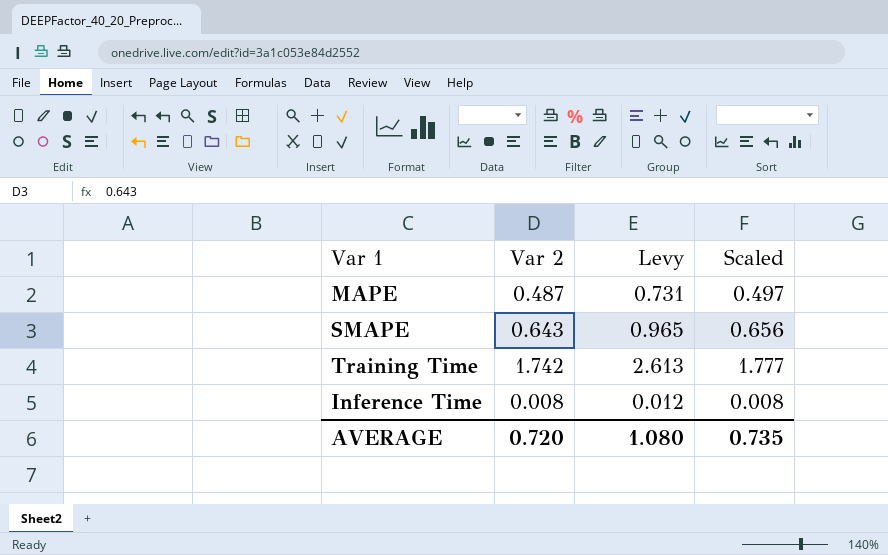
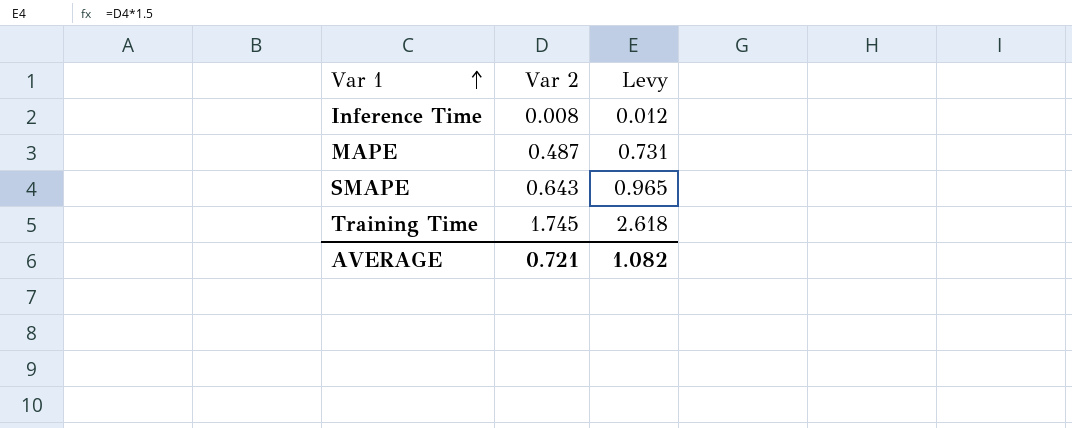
row order: none -> Var 1 ascending
column Scaled | formula: [Var 2] * 1.02 -> none
Training Time | Var 2: 1.742 -> 1.745
Training Time | Levy: 2.613 -> 2.618
AVERAGE | Var 2: 0.720 -> 0.721
AVERAGE | Levy: 1.080 -> 1.082

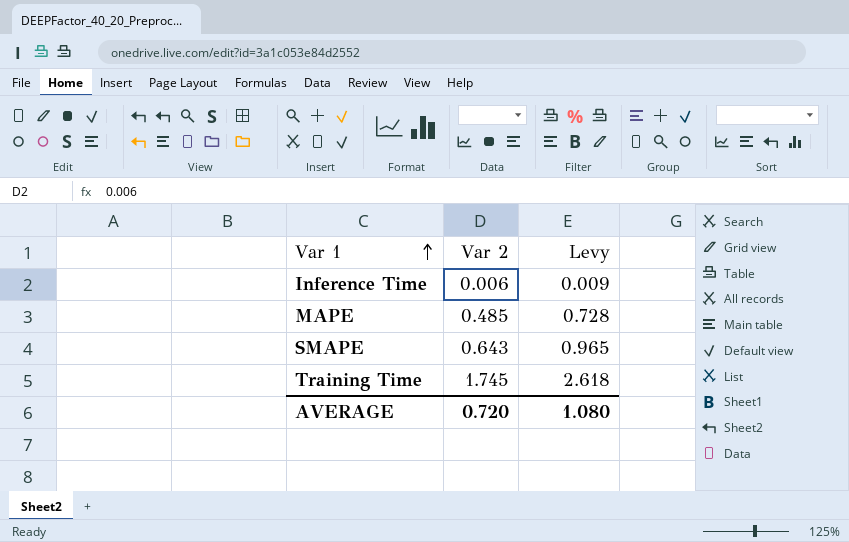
Inference Time | Var 2: 0.008 -> 0.006
Inference Time | Levy: 0.012 -> 0.009
MAPE | Var 2: 0.487 -> 0.485
MAPE | Levy: 0.731 -> 0.728
AVERAGE | Var 2: 0.721 -> 0.720
AVERAGE | Levy: 1.082 -> 1.080

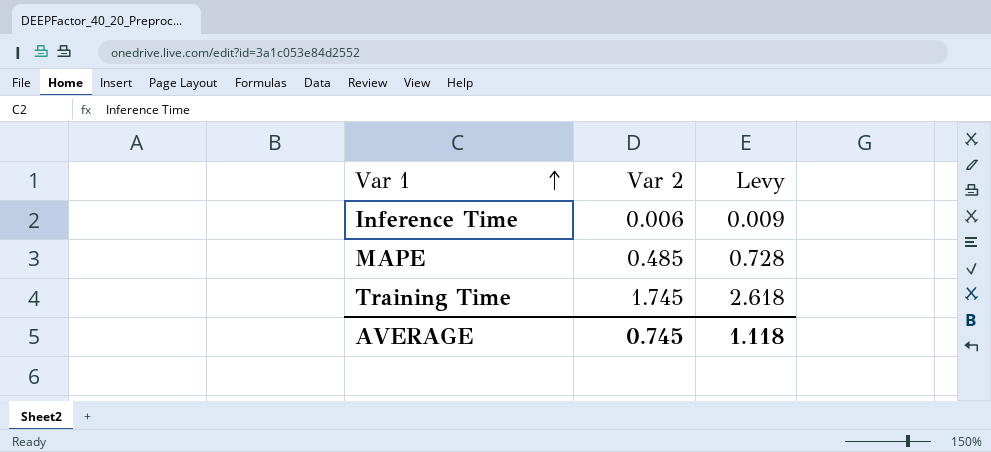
row SMAPE: 0.643 | 0.965 -> none
AVERAGE | Var 2: 0.720 -> 0.745
AVERAGE | Levy: 1.080 -> 1.118

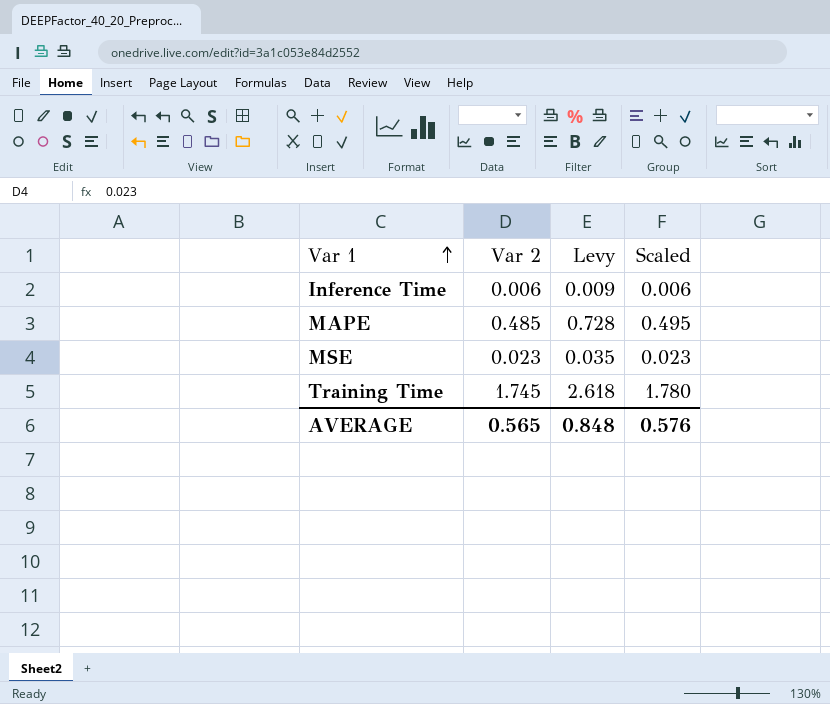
column Scaled | formula: none -> [Var 2] * 1.02
row MSE: none -> 0.023 | 0.035 | 0.023
AVERAGE | Var 2: 0.745 -> 0.565
AVERAGE | Levy: 1.118 -> 0.848

